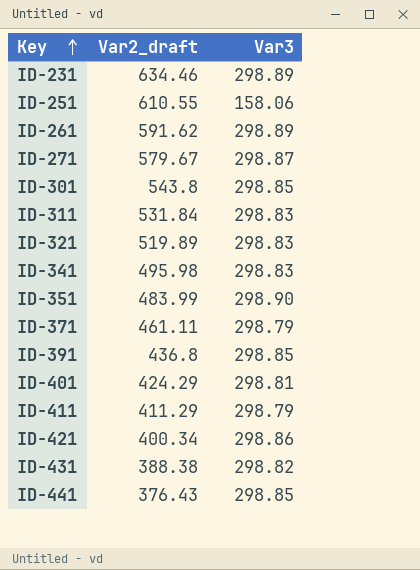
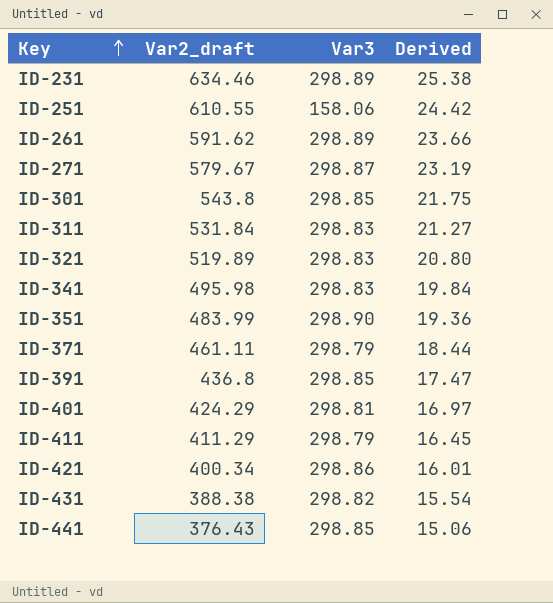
column Derived | formula: none -> [Var2_draft] * 0.04

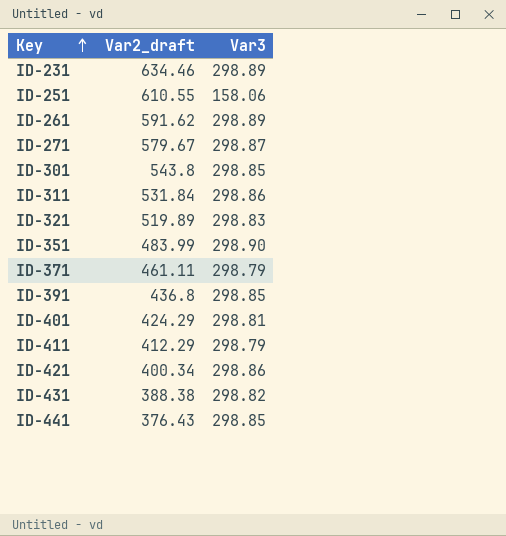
column Derived | formula: [Var2_draft] * 0.04 -> none
row ID-341: 495.98 | 298.83 | 19.84 -> none
ID-311 | Var3: 298.83 -> 298.86
ID-411 | Var2_draft: 411.29 -> 412.29

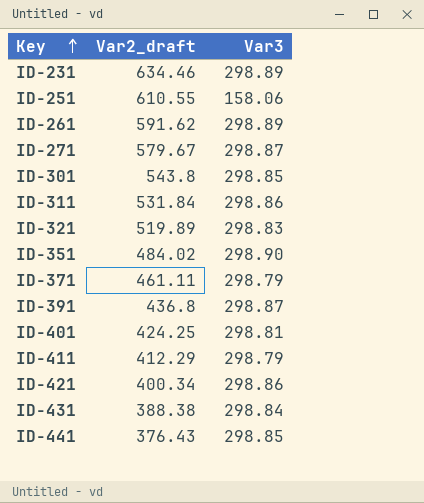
ID-351 | Var2_draft: 483.99 -> 484.02
ID-391 | Var3: 298.85 -> 298.87
ID-401 | Var2_draft: 424.29 -> 424.25
ID-431 | Var3: 298.82 -> 298.84

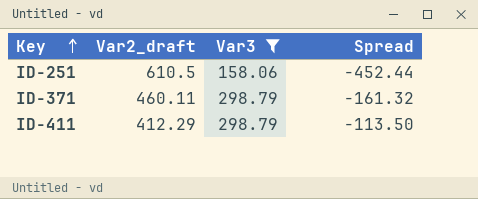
filter: none -> Var3 <= 298.79
column Spread | formula: none -> [Var3] - [Var2_draft]
ID-251 | Var2_draft: 610.55 -> 610.5
ID-371 | Var2_draft: 461.11 -> 460.11

